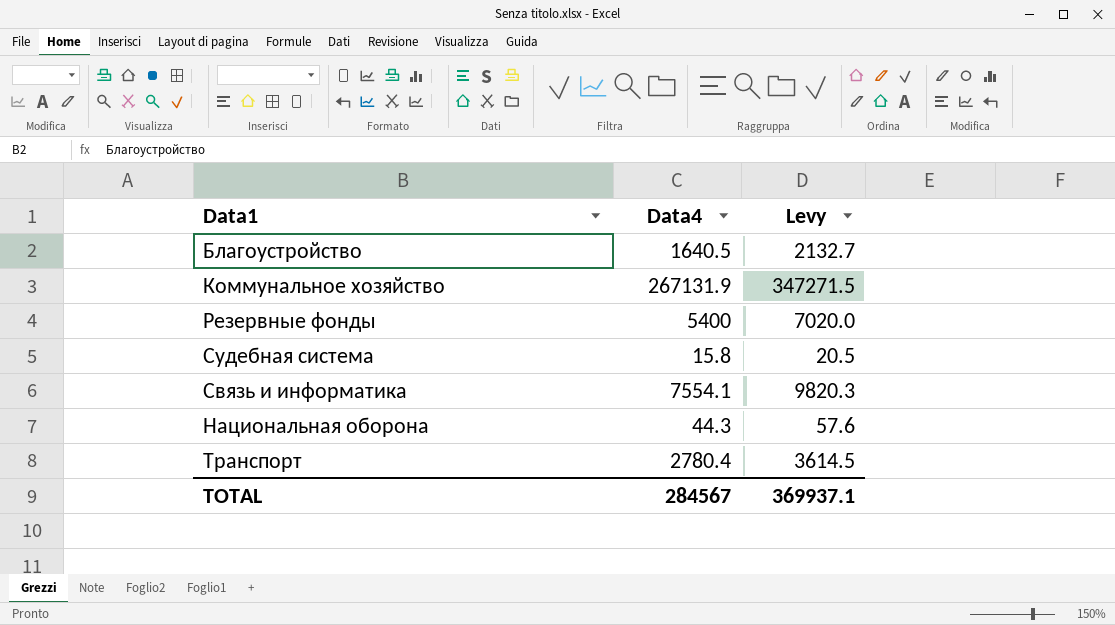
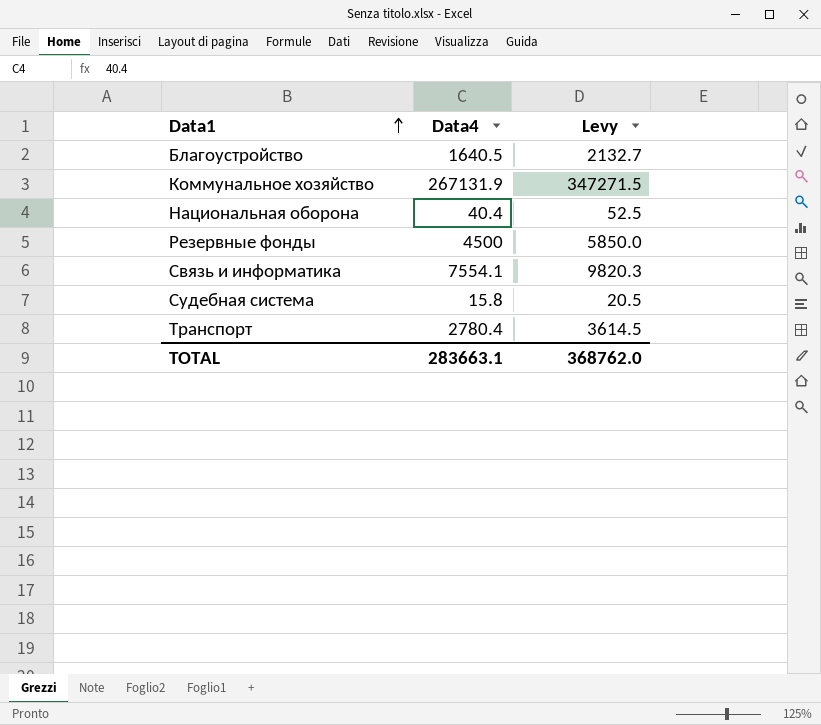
row order: none -> Data1 ascending
Национальная оборона | Data4: 44.3 -> 40.4
Национальная оборона | Levy: 57.6 -> 52.5
Резервные фонды | Data4: 5400 -> 4500
Резервные фонды | Levy: 7020.0 -> 5850.0
TOTAL | Data4: 284567 -> 283663.1
TOTAL | Levy: 369937.1 -> 368762.0

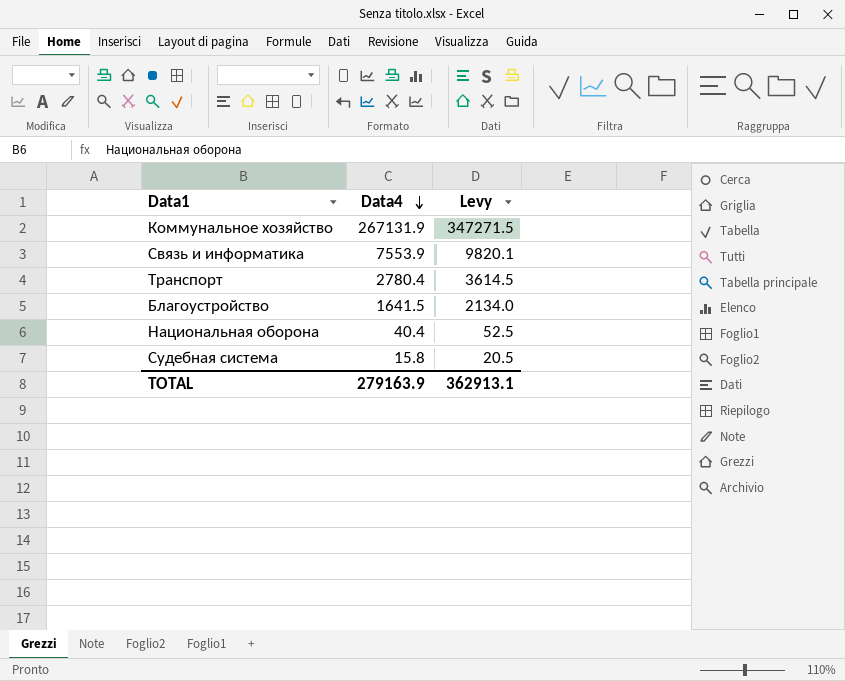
row order: Data1 ascending -> Data4 descending
row Резервные фонды: 4500 | 5850.0 -> none
Связь и информатика | Data4: 7554.1 -> 7553.9
Связь и информатика | Levy: 9820.3 -> 9820.1
Благоустройство | Data4: 1640.5 -> 1641.5
Благоустройство | Levy: 2132.7 -> 2134.0
TOTAL | Data4: 283663.1 -> 279163.9
TOTAL | Levy: 368762.0 -> 362913.1

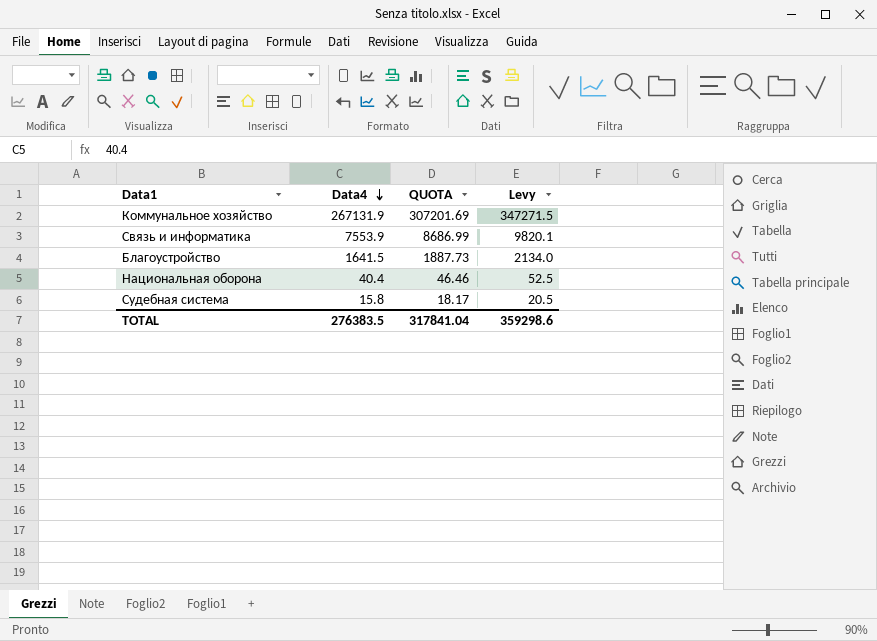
column QUOTA | formula: none -> [Data4] * 1.15
row Транспорт: 2780.4 | 3614.5 -> none
TOTAL | Data4: 279163.9 -> 276383.5
TOTAL | Levy: 362913.1 -> 359298.6

